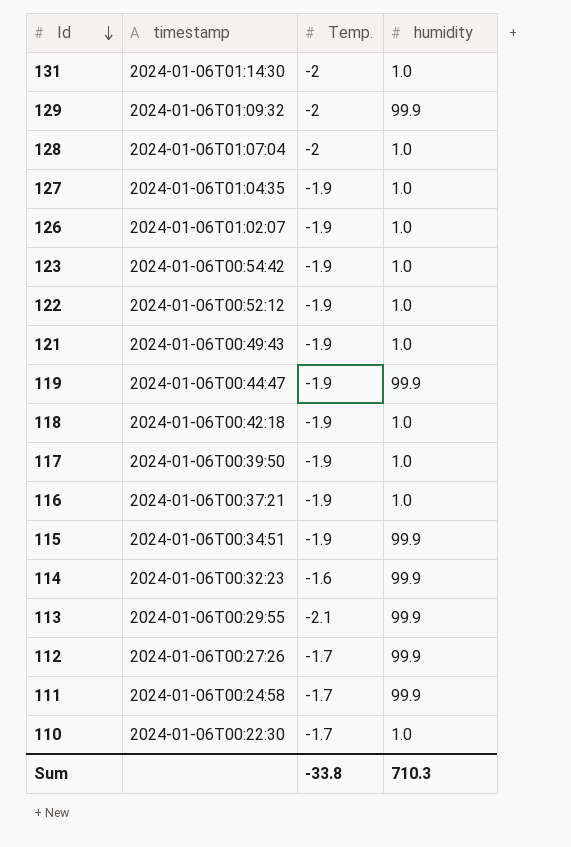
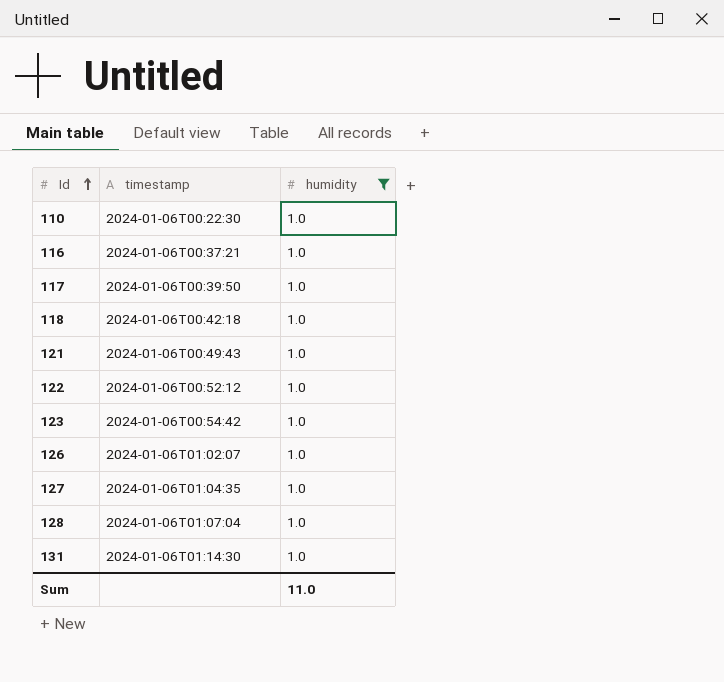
filter: none -> humidity = 1.0
row order: Id descending -> Id ascending
column Temp. | position: 3 -> none
Sum | humidity: 710.3 -> 11.0

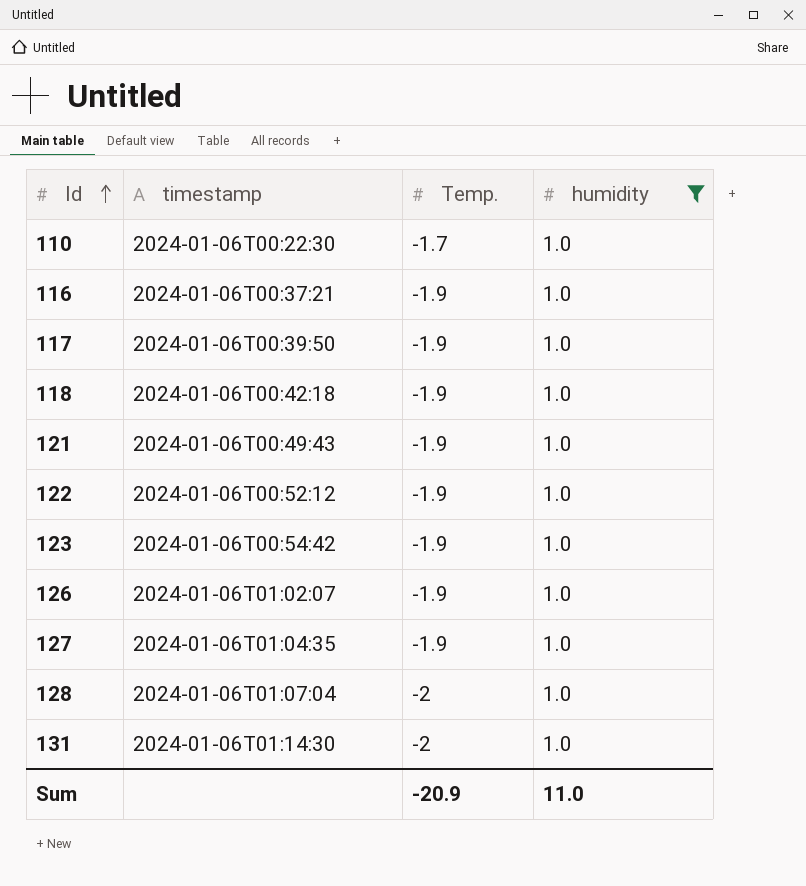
column Temp. | position: none -> 3

